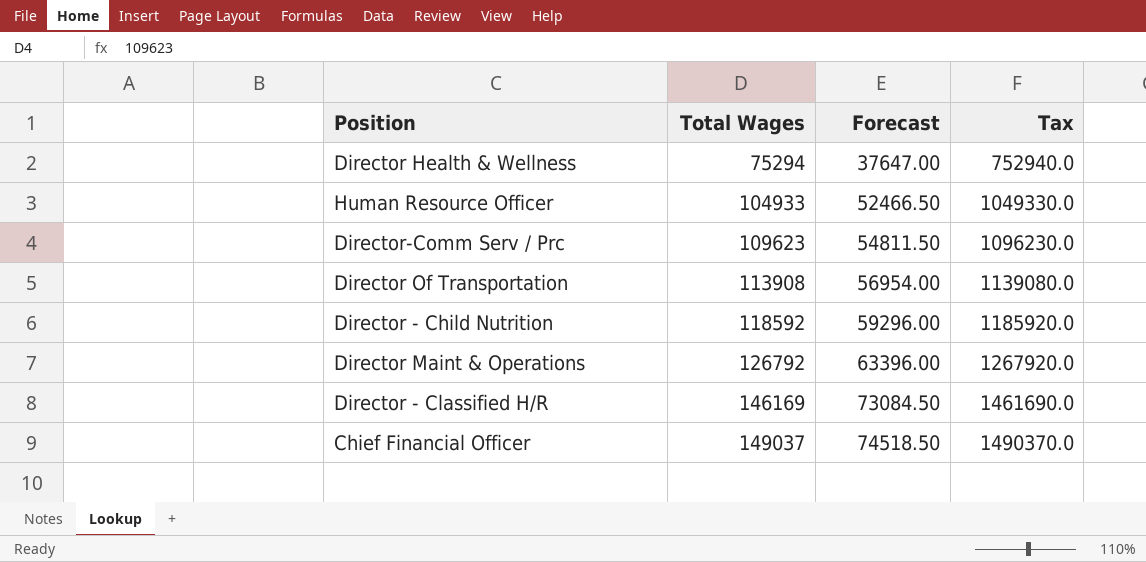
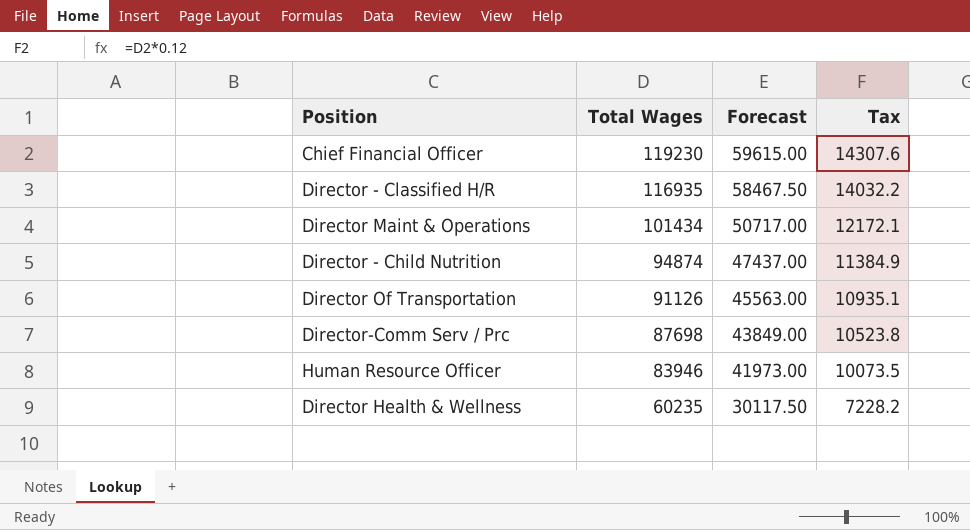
row order: Total Wages ascending -> Total Wages descending
column Tax | formula: [Total Wages] * 10 -> [Total Wages] * 0.12
Chief Financial Officer | Total Wages: 149037 -> 119230
Chief Financial Officer | Forecast: 74518.50 -> 59615.00
Director - Classified H/R | Total Wages: 146169 -> 116935
Director - Classified H/R | Forecast: 73084.50 -> 58467.50
Director Maint & Operations | Total Wages: 126792 -> 101434
Director Maint & Operations | Forecast: 63396.00 -> 50717.00
Director - Child Nutrition | Total Wages: 118592 -> 94874
Director - Child Nutrition | Forecast: 59296.00 -> 47437.00
Director Of Transportation | Total Wages: 113908 -> 91126
Director Of Transportation | Forecast: 56954.00 -> 45563.00
Director-Comm Serv / Prc | Total Wages: 109623 -> 87698
Director-Comm Serv / Prc | Forecast: 54811.50 -> 43849.00
Human Resource Officer | Total Wages: 104933 -> 83946
Human Resource Officer | Forecast: 52466.50 -> 41973.00
Director Health & Wellness | Total Wages: 75294 -> 60235
Director Health & Wellness | Forecast: 37647.00 -> 30117.50

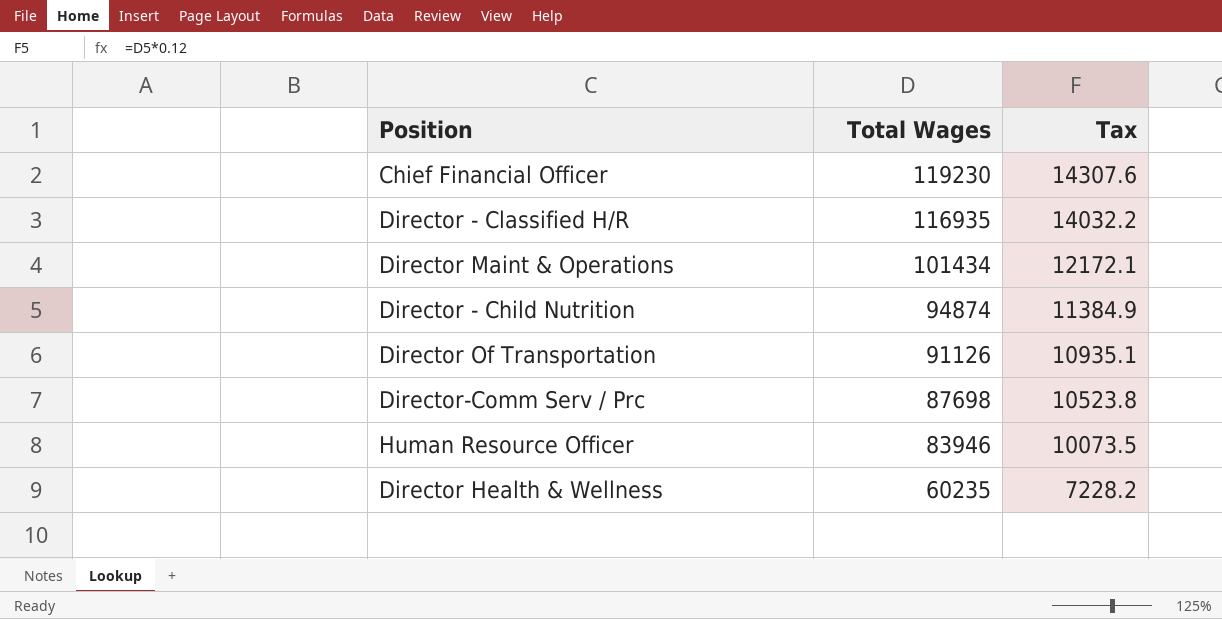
column Forecast | formula: [Total Wages] * 0.5 -> none

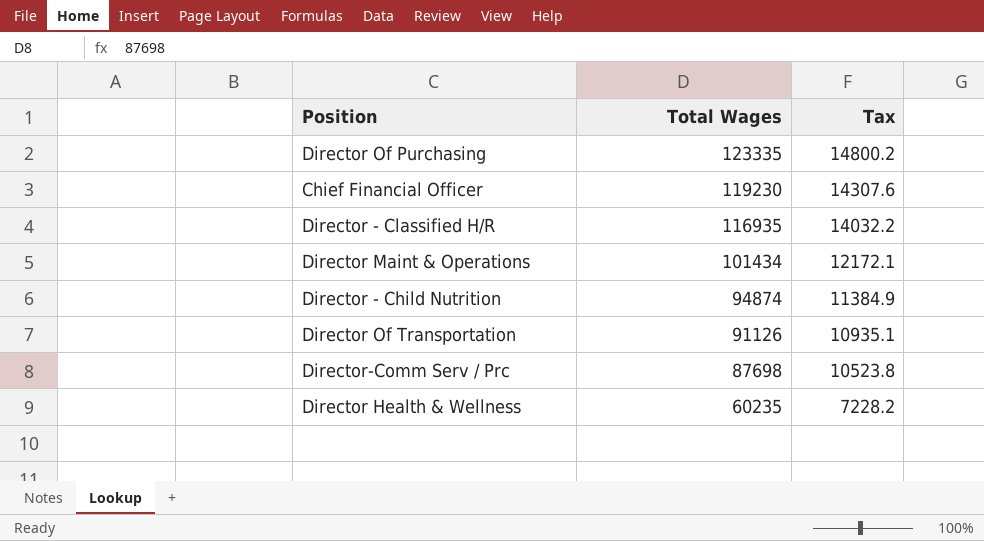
row Human Resource Officer: 83946 | 10073.5 -> none
row Director Of Purchasing: none -> 123335 | 14800.2

